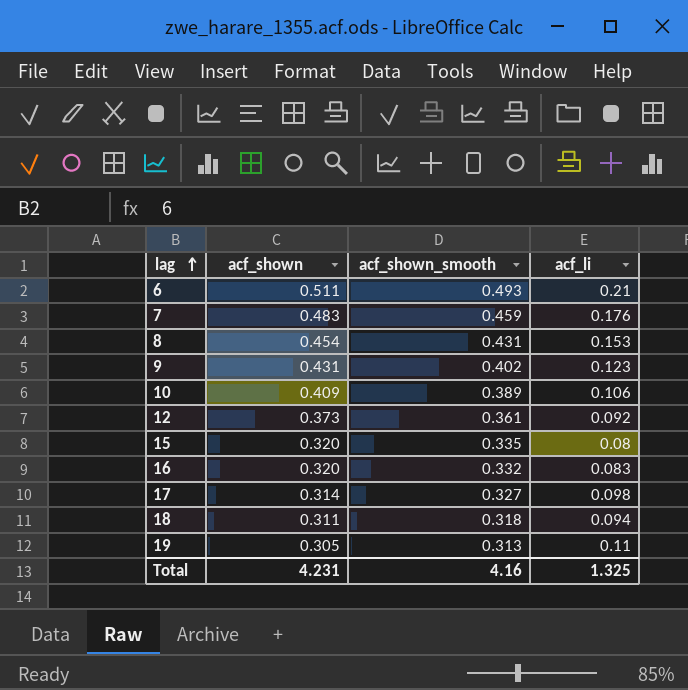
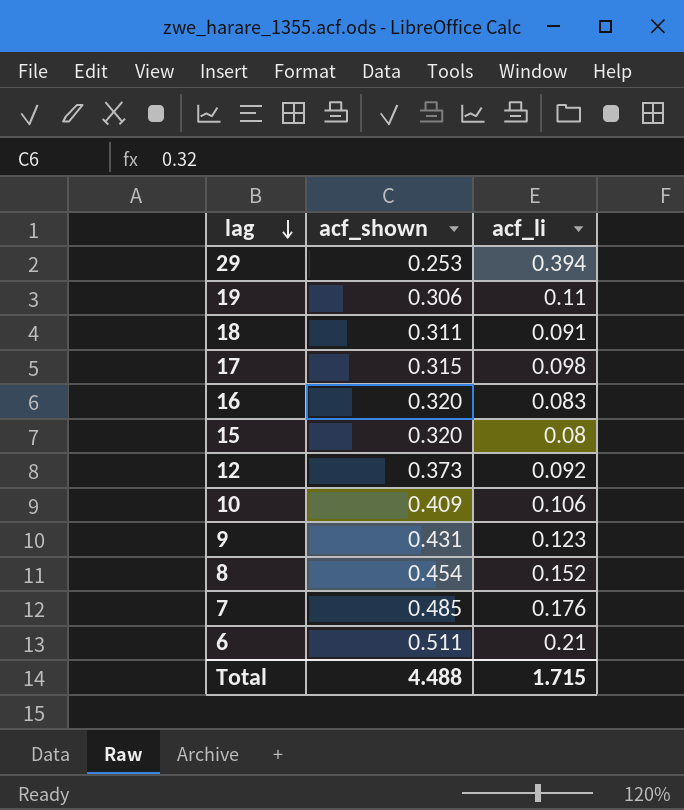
row order: lag ascending -> lag descending
column acf_shown_smooth | position: 3 -> none
row 29: none -> 0.253 | 0.394
19 | acf_shown: 0.305 -> 0.306
18 | acf_li: 0.094 -> 0.091
17 | acf_shown: 0.314 -> 0.315
8 | acf_li: 0.153 -> 0.152
7 | acf_shown: 0.483 -> 0.485
Total | acf_shown: 4.231 -> 4.488
Total | acf_li: 1.325 -> 1.715

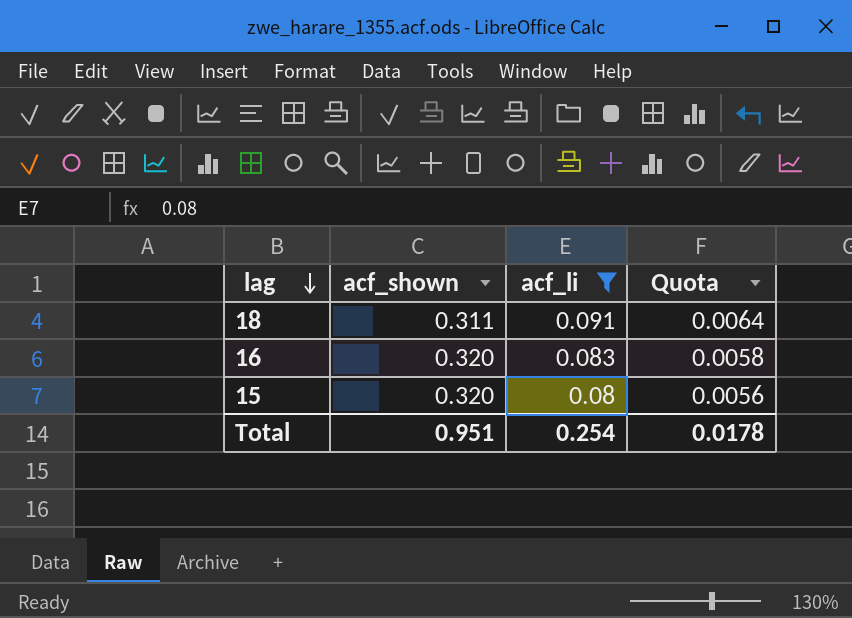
filter: none -> acf_li <= 0.091
column Quota | formula: none -> [acf_li] * 0.07
Total | acf_shown: 4.488 -> 0.951
Total | acf_li: 1.715 -> 0.254

